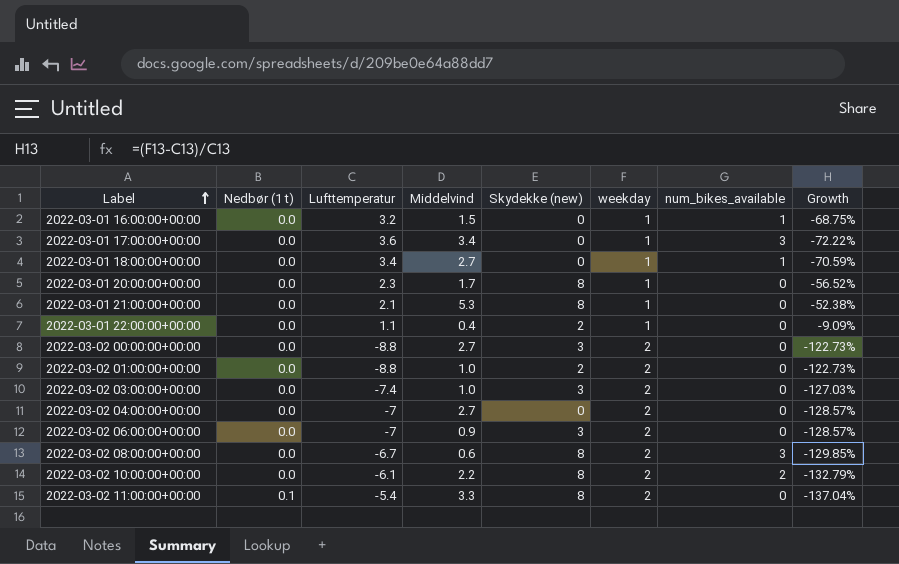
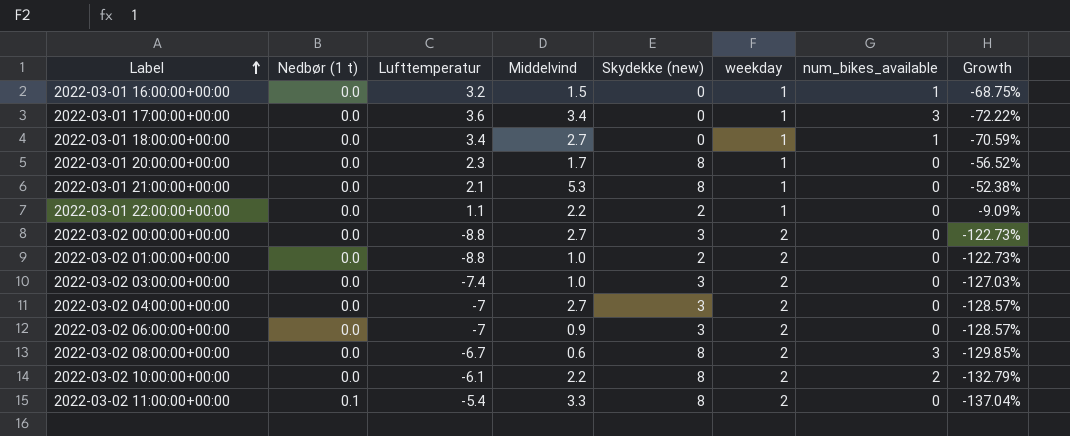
2022-03-01 22:00:00+00:00 | Middelvind: 0.4 -> 2.2
2022-03-02 04:00:00+00:00 | Skydekke (new): 0 -> 3

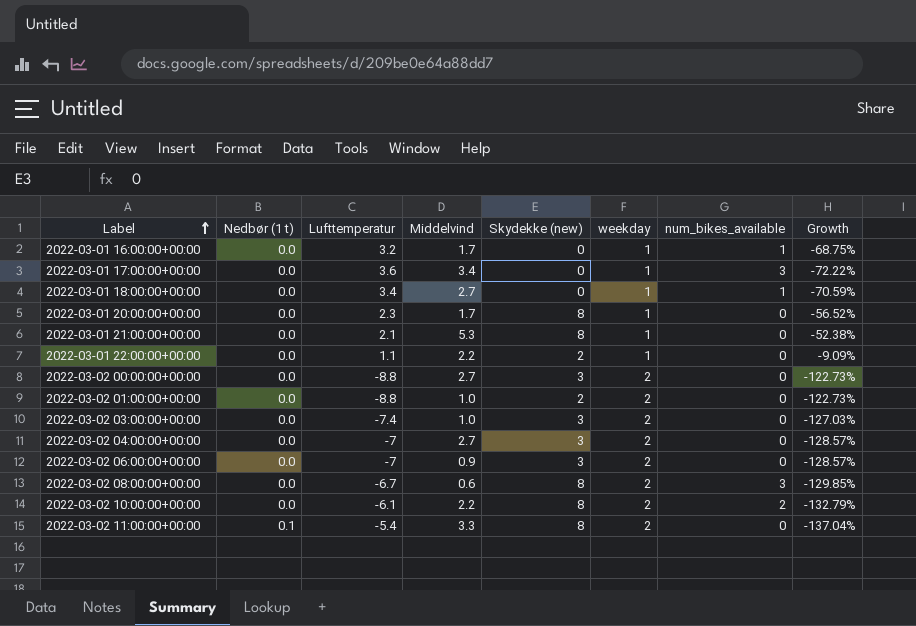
2022-03-01 16:00:00+00:00 | Middelvind: 1.5 -> 1.7

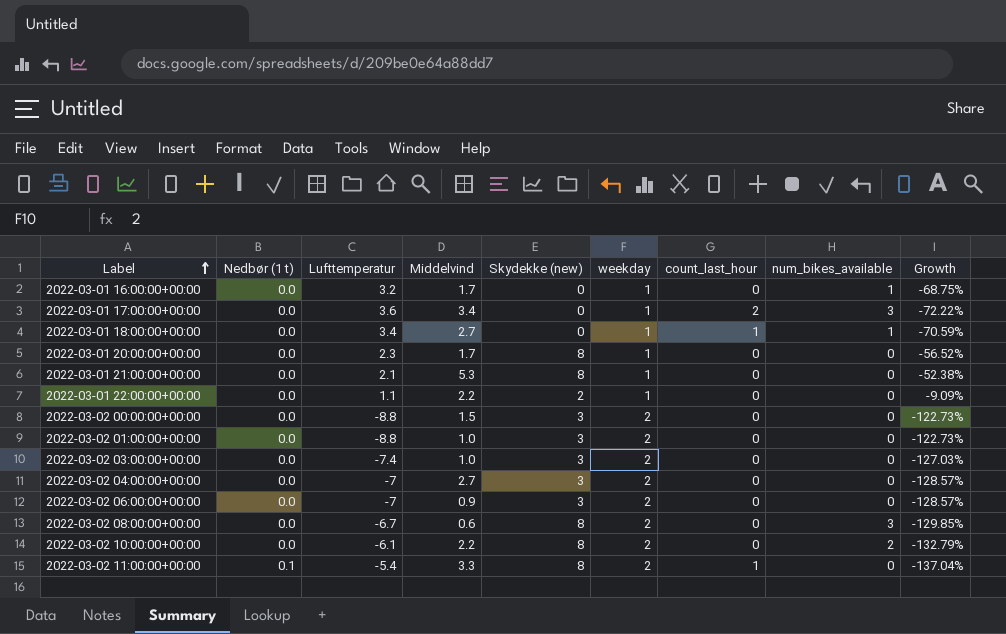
column count_last_hour | position: none -> 7
2022-03-02 00:00:00+00:00 | Middelvind: 2.7 -> 1.5
2022-03-02 01:00:00+00:00 | Skydekke (new): 2 -> 3

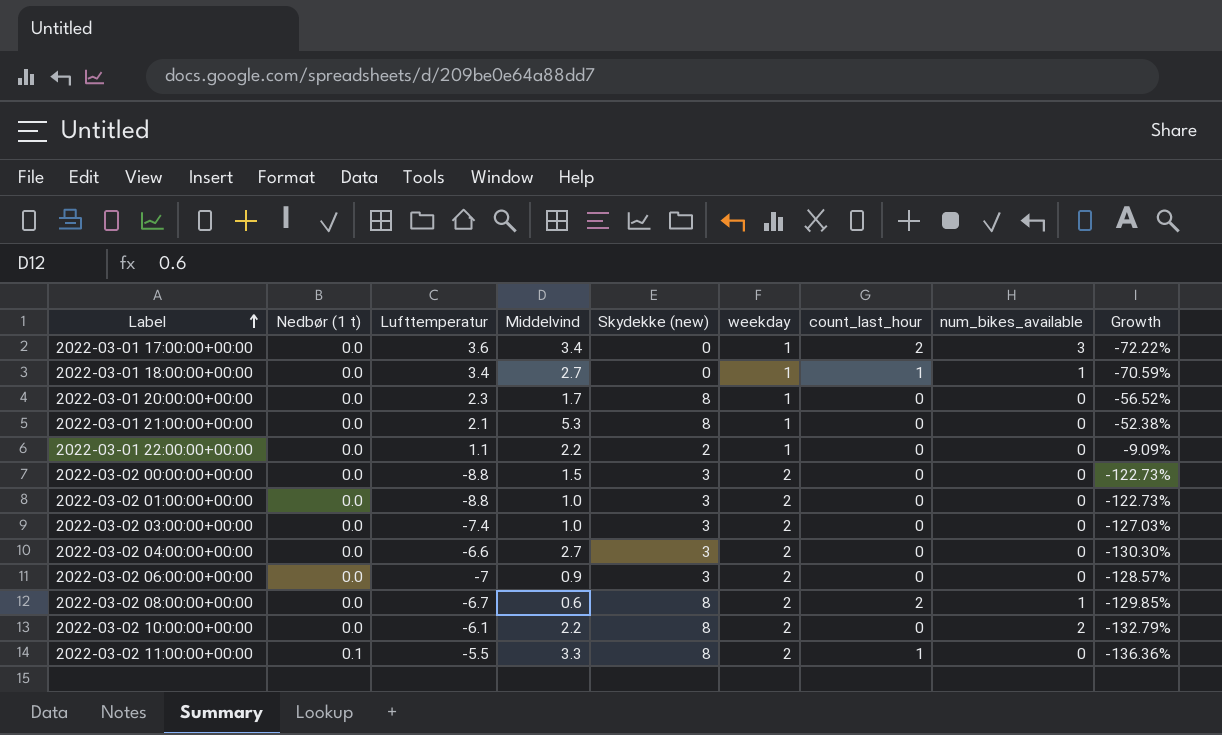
row 2022-03-01 16:00:00+00:00: 0.0 | 3.2 | 1.7 | 0 | 1 | 0 | 1 | -68.75% -> none
2022-03-02 04:00:00+00:00 | Lufttemperatur: -7 -> -6.6
2022-03-02 04:00:00+00:00 | Growth: -128.57% -> -130.30%
2022-03-02 08:00:00+00:00 | count_last_hour: 0 -> 2
2022-03-02 08:00:00+00:00 | num_bikes_available: 3 -> 1
2022-03-02 11:00:00+00:00 | Lufttemperatur: -5.4 -> -5.5
2022-03-02 11:00:00+00:00 | Growth: -137.04% -> -136.36%

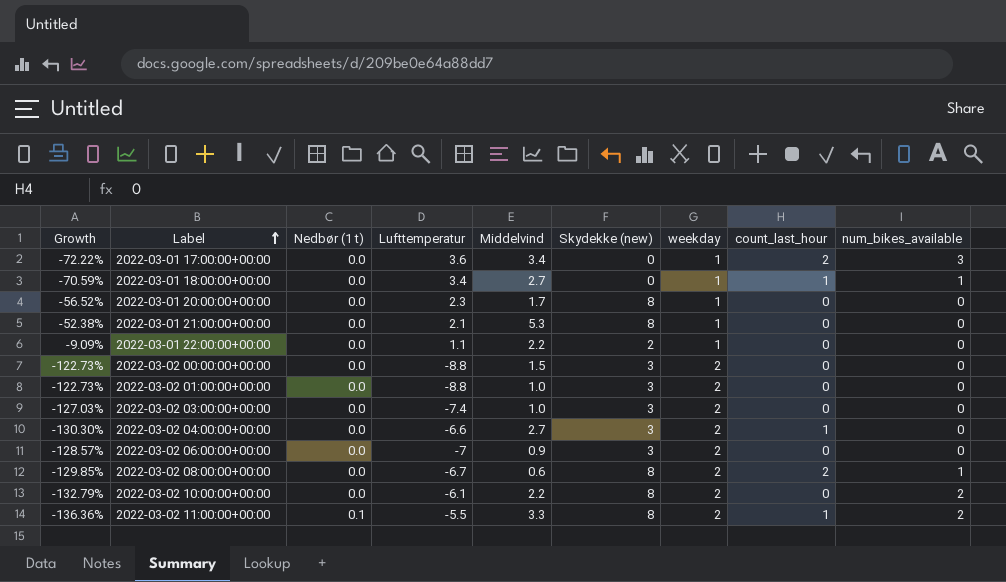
column Growth | position: 9 -> 1
2022-03-02 04:00:00+00:00 | count_last_hour: 0 -> 1
2022-03-02 11:00:00+00:00 | num_bikes_available: 0 -> 2

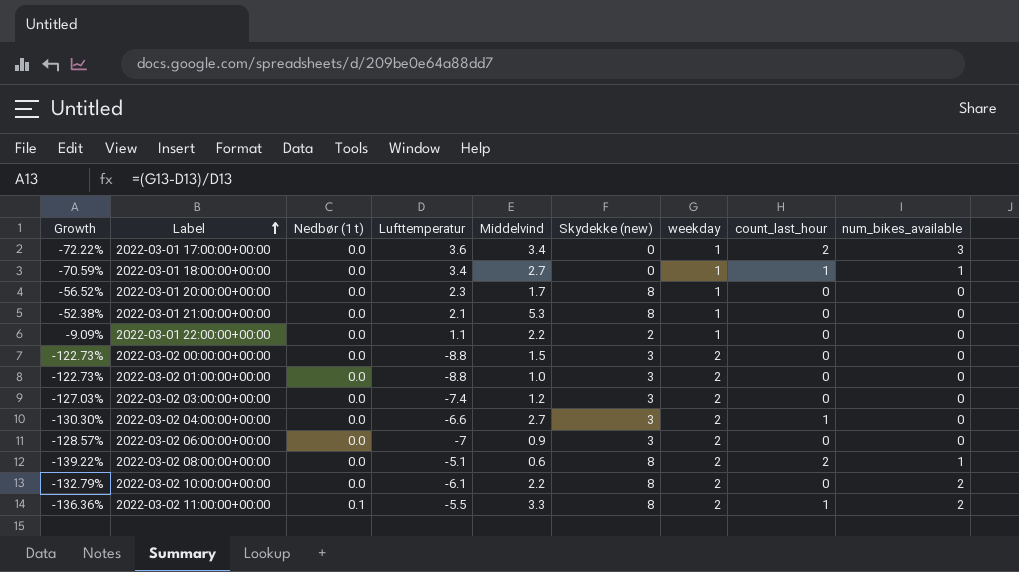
2022-03-02 03:00:00+00:00 | Middelvind: 1.0 -> 1.2
2022-03-02 08:00:00+00:00 | Growth: -129.85% -> -139.22%
2022-03-02 08:00:00+00:00 | Lufttemperatur: -6.7 -> -5.1

